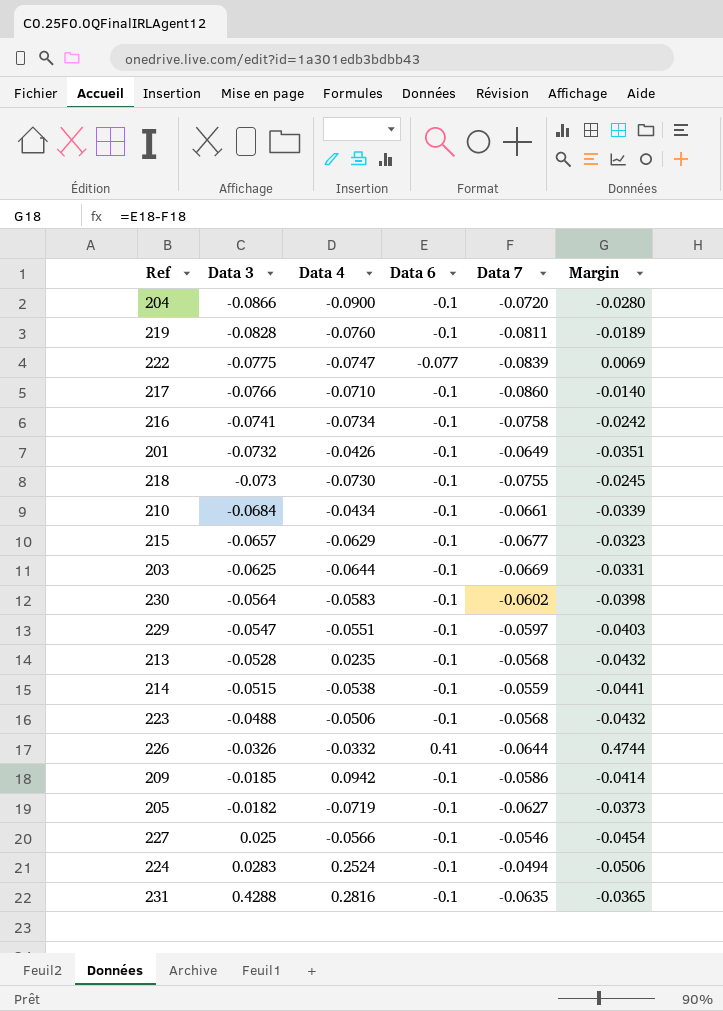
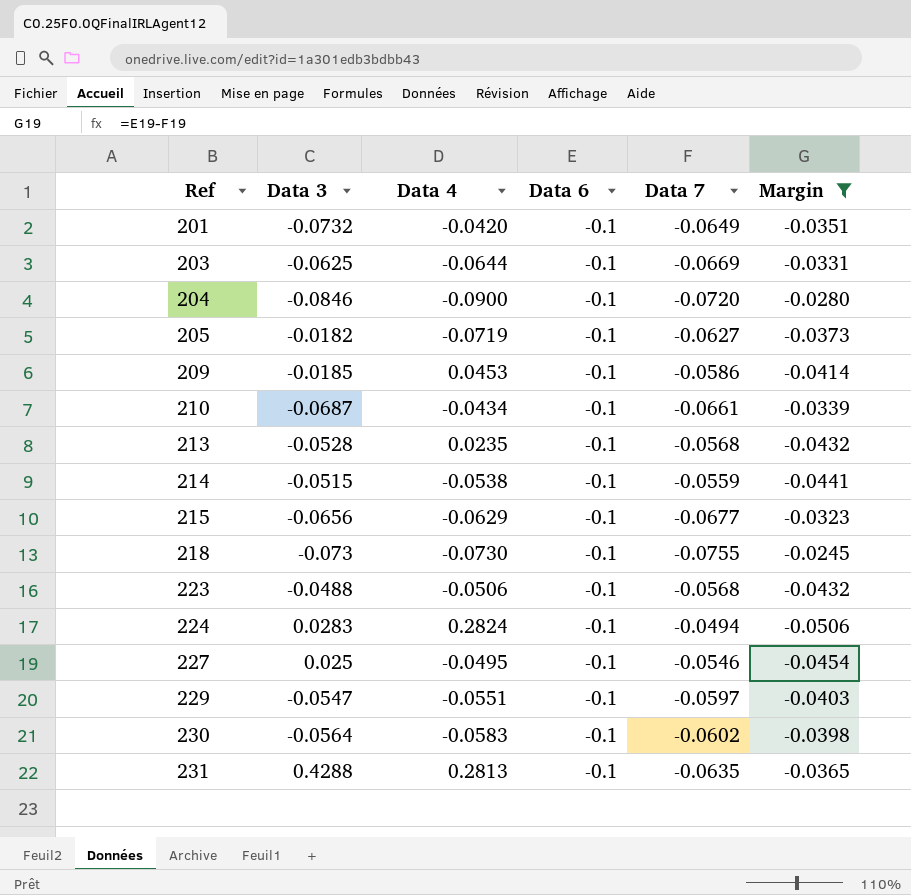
filter: none -> Margin <= -0.0245
row order: Data 3 ascending -> Ref ascending
201 | Data 4: -0.0426 -> -0.0420
204 | Data 3: -0.0866 -> -0.0846
209 | Data 4: 0.0942 -> 0.0453
210 | Data 3: -0.0684 -> -0.0687
215 | Data 3: -0.0657 -> -0.0656
224 | Data 4: 0.2524 -> 0.2824
227 | Data 4: -0.0566 -> -0.0495
231 | Data 4: 0.2816 -> 0.2813

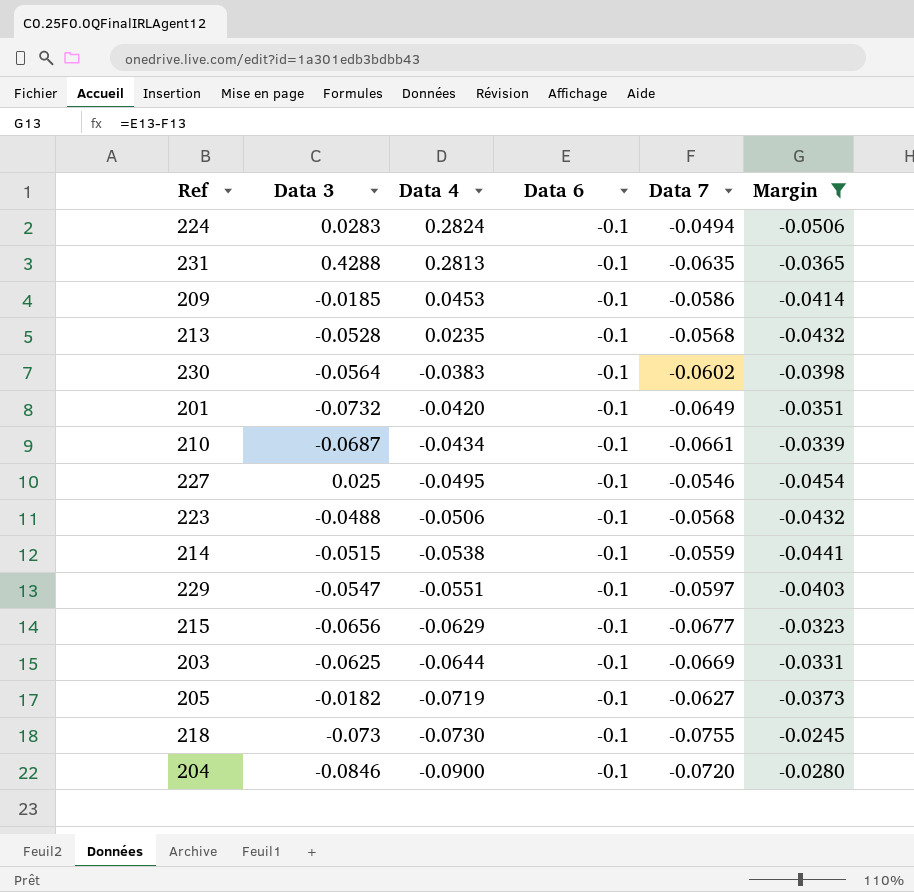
row order: Ref ascending -> Data 4 descending
230 | Data 4: -0.0583 -> -0.0383

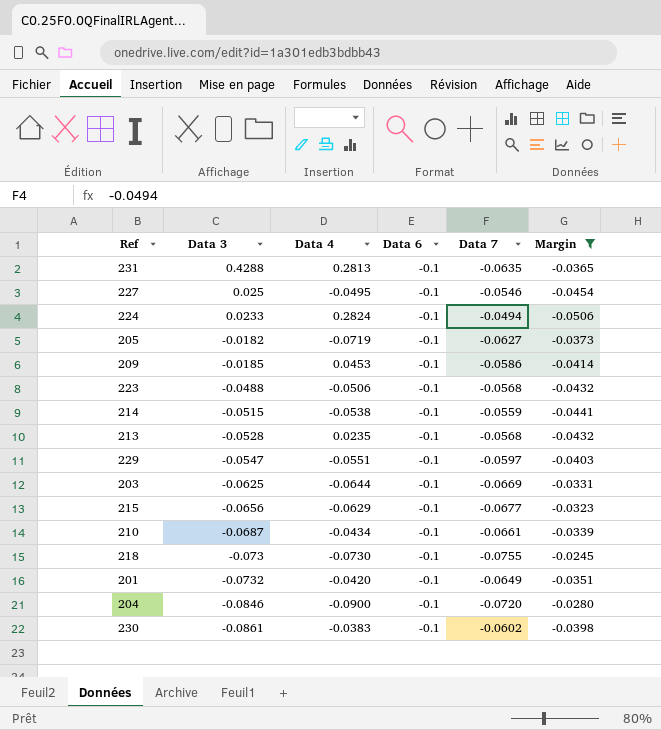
row order: Data 4 descending -> Data 3 descending
224 | Data 3: 0.0283 -> 0.0233
230 | Data 3: -0.0564 -> -0.0861

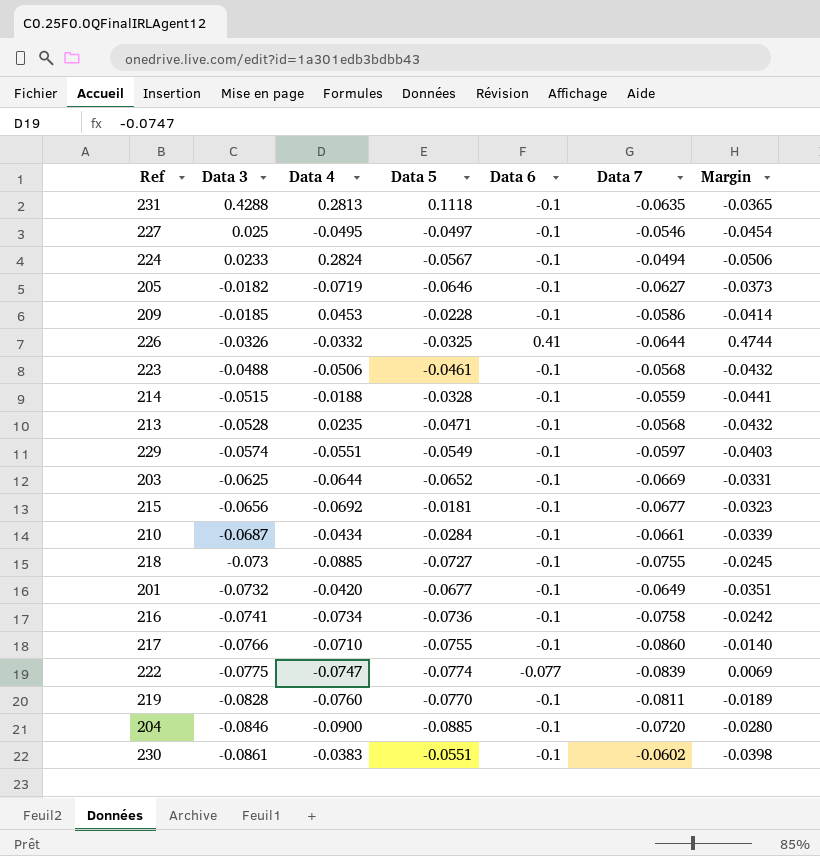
filter: Margin <= -0.0245 -> none
column Data 5 | position: none -> 4
214 | Data 4: -0.0538 -> -0.0188
229 | Data 3: -0.0547 -> -0.0574
215 | Data 4: -0.0629 -> -0.0692
218 | Data 4: -0.0730 -> -0.0885

